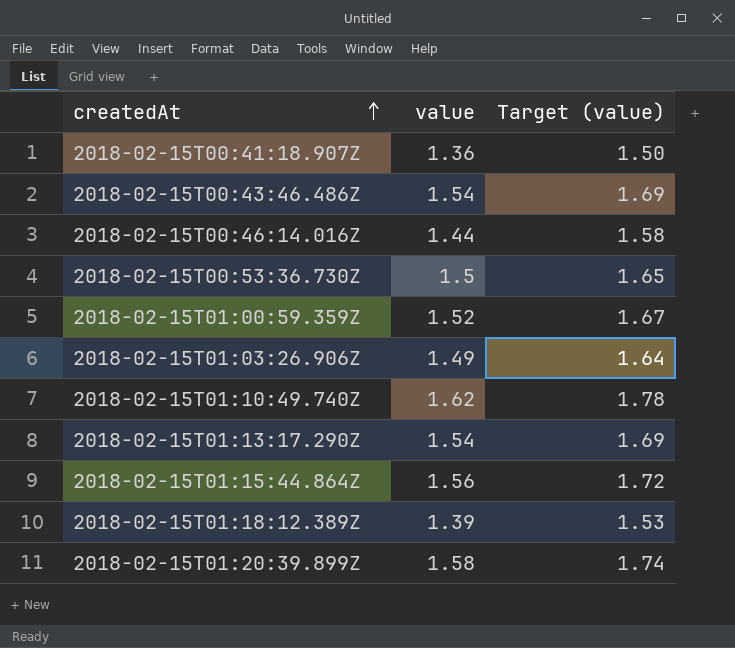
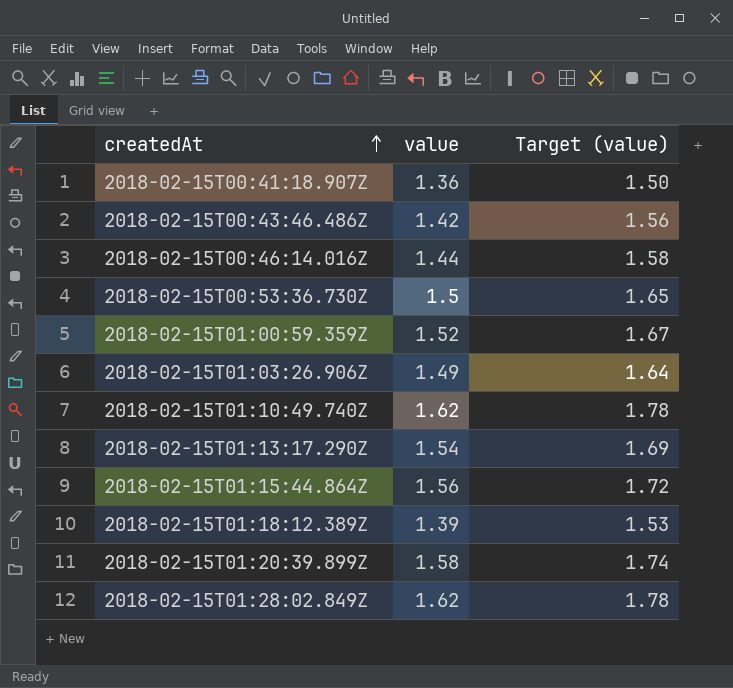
2018-02-15T00:43:46.486Z | value: 1.54 -> 1.42
2018-02-15T00:43:46.486Z | Target (value): 1.69 -> 1.56
row 2018-02-15T01:28:02.849Z: none -> 1.62 | 1.78

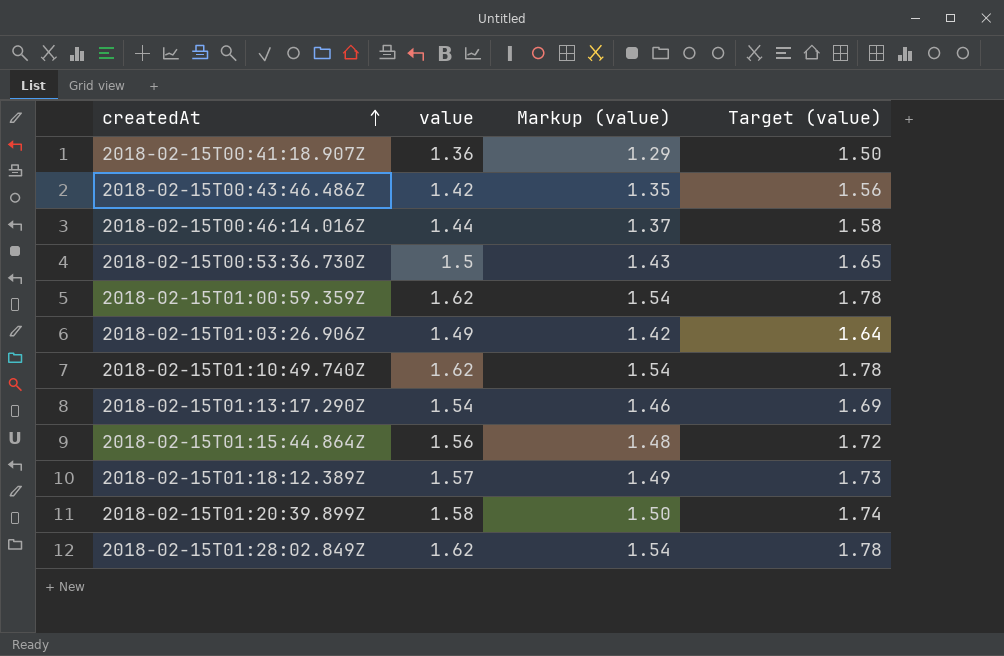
column Markup (value) | formula: none -> [value] * 0.95
2018-02-15T01:00:59.359Z | value: 1.52 -> 1.62
2018-02-15T01:00:59.359Z | Target (value): 1.67 -> 1.78
2018-02-15T01:18:12.389Z | value: 1.39 -> 1.57
2018-02-15T01:18:12.389Z | Target (value): 1.53 -> 1.73

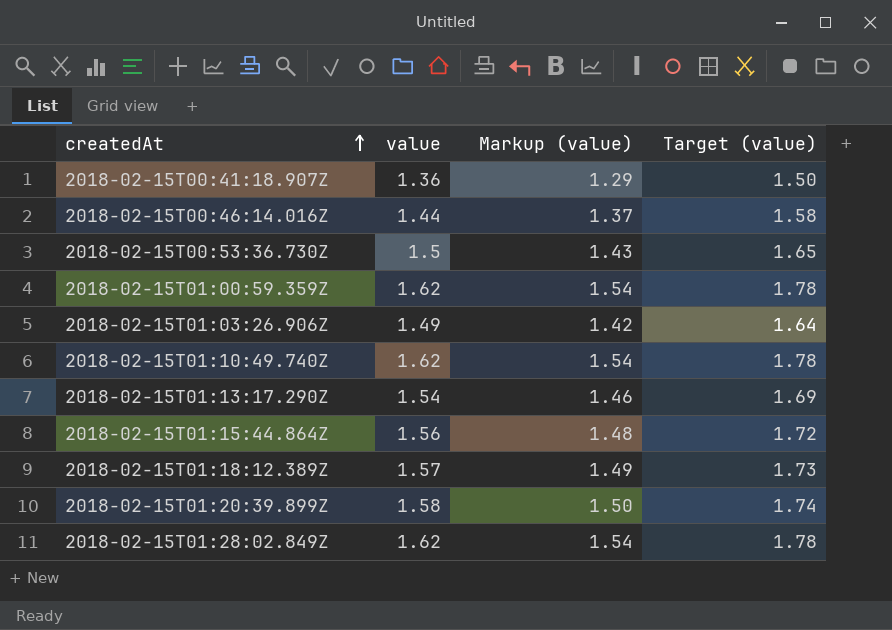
row 2018-02-15T00:43:46.486Z: 1.42 | 1.35 | 1.56 -> none

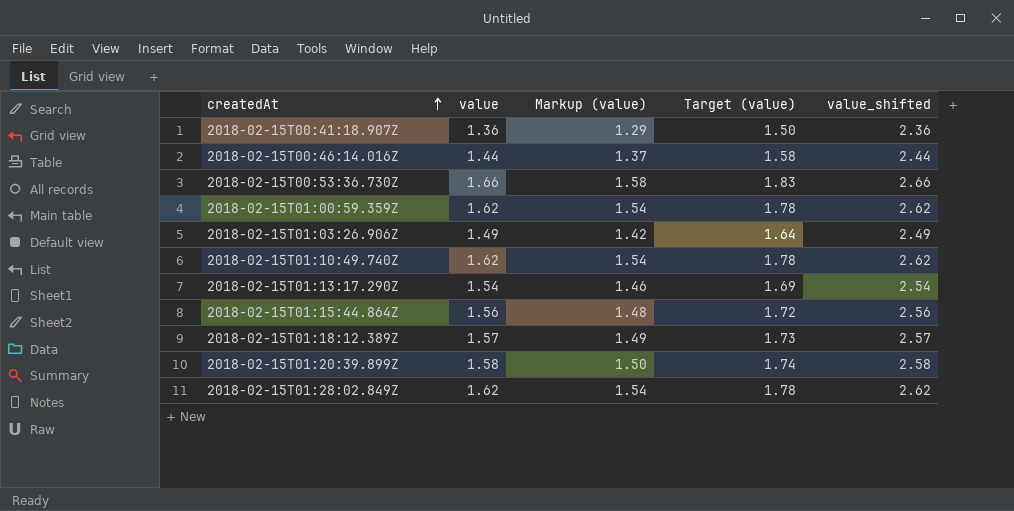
column value_shifted | formula: none -> [value] + 1
2018-02-15T00:53:36.730Z | value: 1.5 -> 1.66
2018-02-15T00:53:36.730Z | Markup (value): 1.43 -> 1.58
2018-02-15T00:53:36.730Z | Target (value): 1.65 -> 1.83

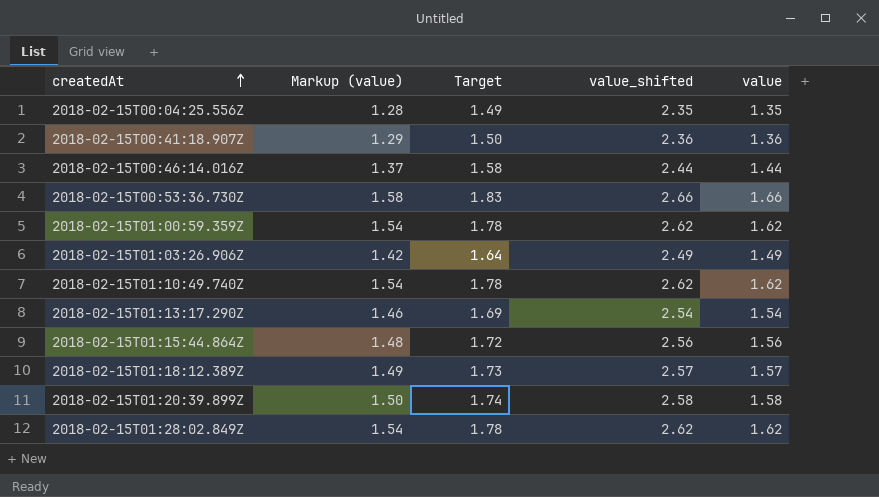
column name: Target (value) -> Target
column value | position: 2 -> 5
row 2018-02-15T00:04:25.556Z: none -> 1.28 | 1.49 | 2.35 | 1.35

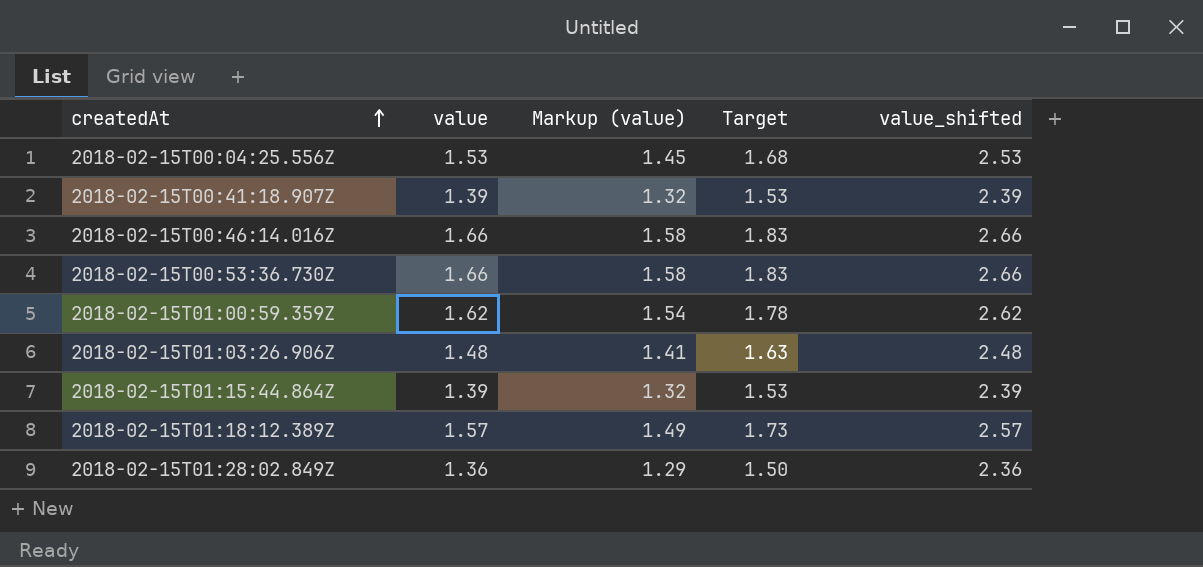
column value | position: 5 -> 2
row 2018-02-15T01:10:49.740Z: 1.54 | 1.78 | 2.62 | 1.62 -> none
row 2018-02-15T01:13:17.290Z: 1.46 | 1.69 | 2.54 | 1.54 -> none
row 2018-02-15T01:20:39.899Z: 1.50 | 1.74 | 2.58 | 1.58 -> none
2018-02-15T00:04:25.556Z | value: 1.35 -> 1.53
2018-02-15T00:04:25.556Z | Markup (value): 1.28 -> 1.45
2018-02-15T00:04:25.556Z | Target: 1.49 -> 1.68
2018-02-15T00:04:25.556Z | value_shifted: 2.35 -> 2.53
2018-02-15T00:41:18.907Z | value: 1.36 -> 1.39
2018-02-15T00:41:18.907Z | Markup (value): 1.29 -> 1.32
2018-02-15T00:41:18.907Z | Target: 1.50 -> 1.53
2018-02-15T00:41:18.907Z | value_shifted: 2.36 -> 2.39
2018-02-15T00:46:14.016Z | value: 1.44 -> 1.66
2018-02-15T00:46:14.016Z | Markup (value): 1.37 -> 1.58
2018-02-15T00:46:14.016Z | Target: 1.58 -> 1.83
2018-02-15T00:46:14.016Z | value_shifted: 2.44 -> 2.66
2018-02-15T01:03:26.906Z | value: 1.49 -> 1.48
2018-02-15T01:03:26.906Z | Markup (value): 1.42 -> 1.41
2018-02-15T01:03:26.906Z | Target: 1.64 -> 1.63
2018-02-15T01:03:26.906Z | value_shifted: 2.49 -> 2.48
2018-02-15T01:15:44.864Z | value: 1.56 -> 1.39
2018-02-15T01:15:44.864Z | Markup (value): 1.48 -> 1.32
2018-02-15T01:15:44.864Z | Target: 1.72 -> 1.53
2018-02-15T01:15:44.864Z | value_shifted: 2.56 -> 2.39
2018-02-15T01:28:02.849Z | value: 1.62 -> 1.36
2018-02-15T01:28:02.849Z | Markup (value): 1.54 -> 1.29
2018-02-15T01:28:02.849Z | Target: 1.78 -> 1.50
2018-02-15T01:28:02.849Z | value_shifted: 2.62 -> 2.36

